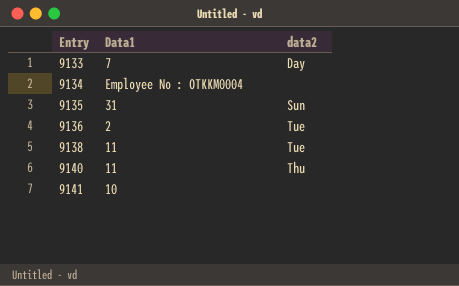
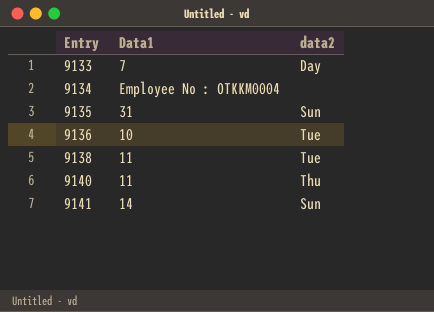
9136 | Data1: 2 -> 10
9141 | Data1: 10 -> 14
9141 | data2: none -> Sun

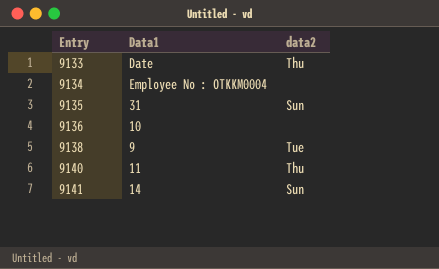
9133 | Data1: 7 -> Date
9133 | data2: Day -> Thu
9136 | data2: Tue -> none
9138 | Data1: 11 -> 9

